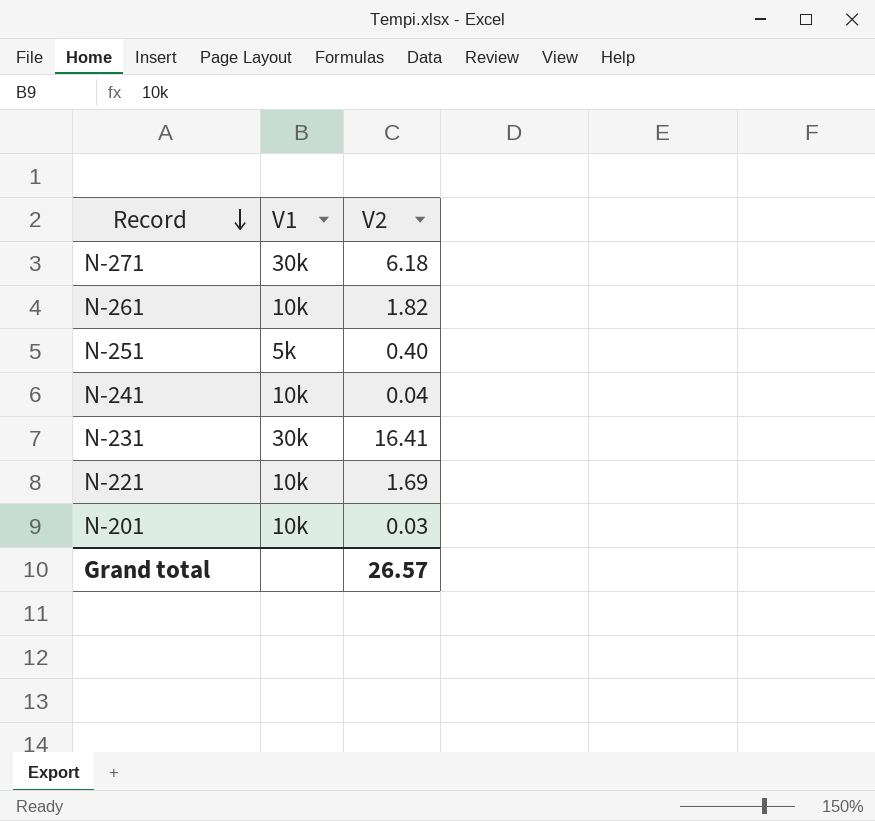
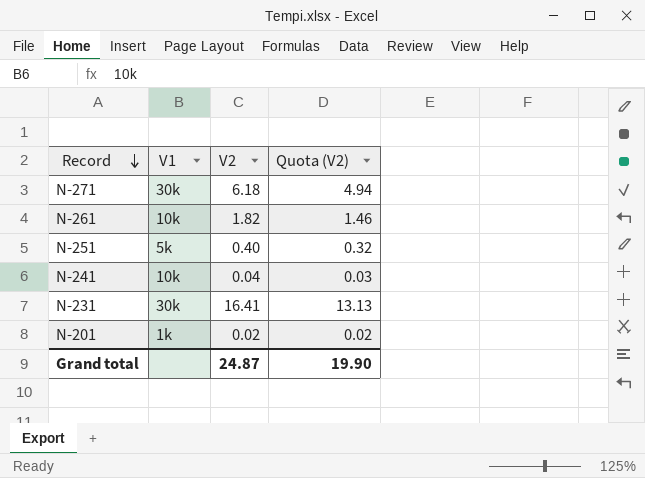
column Quota (V2) | formula: none -> [V2] * 0.8
row N-221: 10k | 1.69 -> none
N-201 | V1: 10k -> 1k
N-201 | V2: 0.03 -> 0.02
Grand total | V2: 26.57 -> 24.87

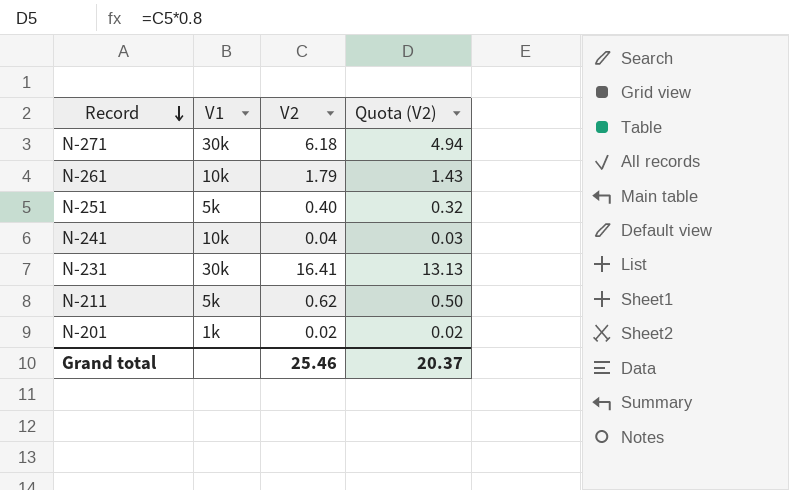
N-261 | V2: 1.82 -> 1.79
N-261 | Quota (V2): 1.46 -> 1.43
row N-211: none -> 5k | 0.62 | 0.50
Grand total | V2: 24.87 -> 25.46
Grand total | Quota (V2): 19.90 -> 20.37

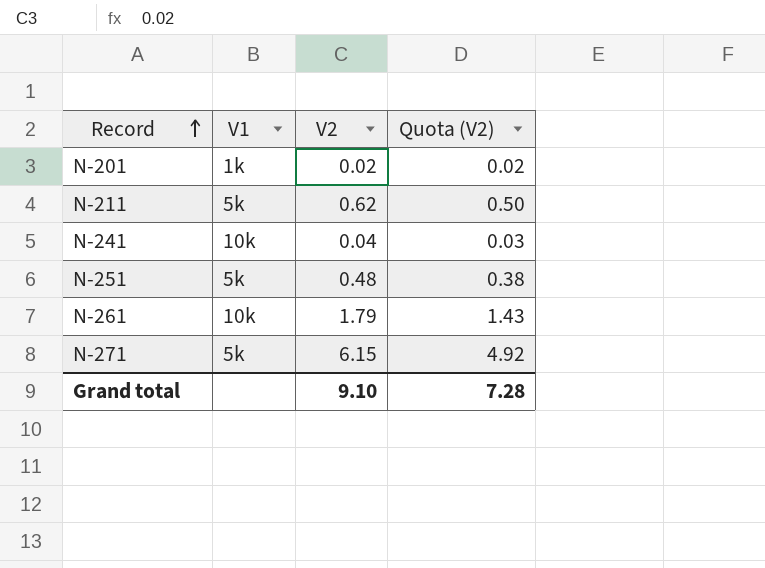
row order: Record descending -> Record ascending
row N-231: 30k | 16.41 | 13.13 -> none
N-251 | V2: 0.40 -> 0.48
N-251 | Quota (V2): 0.32 -> 0.38
N-271 | V1: 30k -> 5k
N-271 | V2: 6.18 -> 6.15
N-271 | Quota (V2): 4.94 -> 4.92
Grand total | V2: 25.46 -> 9.10
Grand total | Quota (V2): 20.37 -> 7.28

